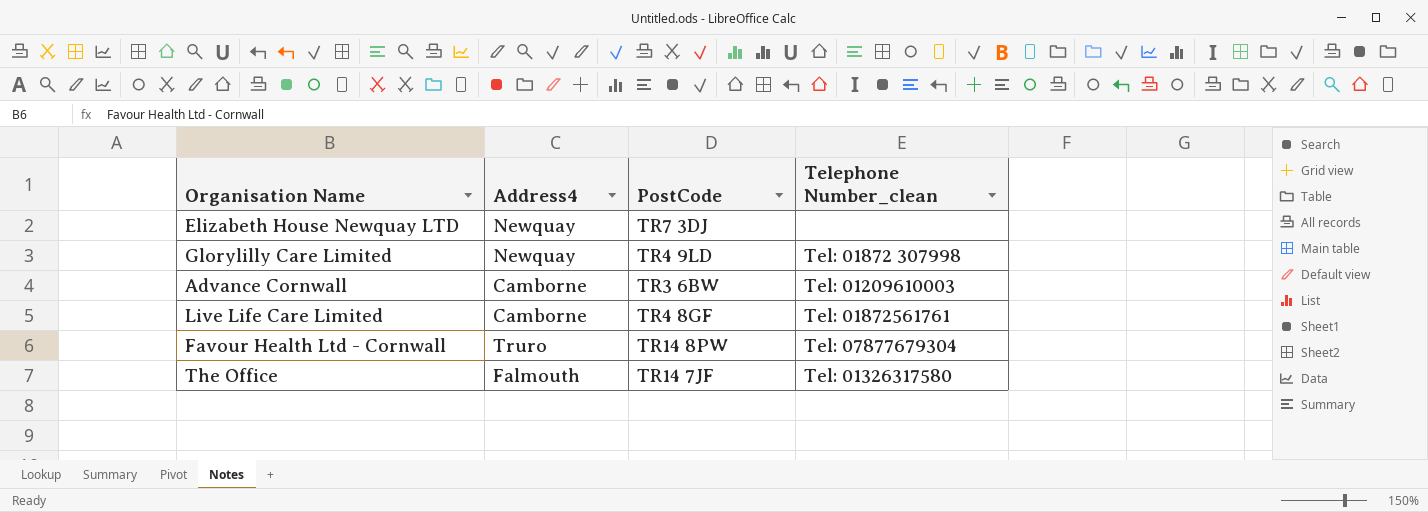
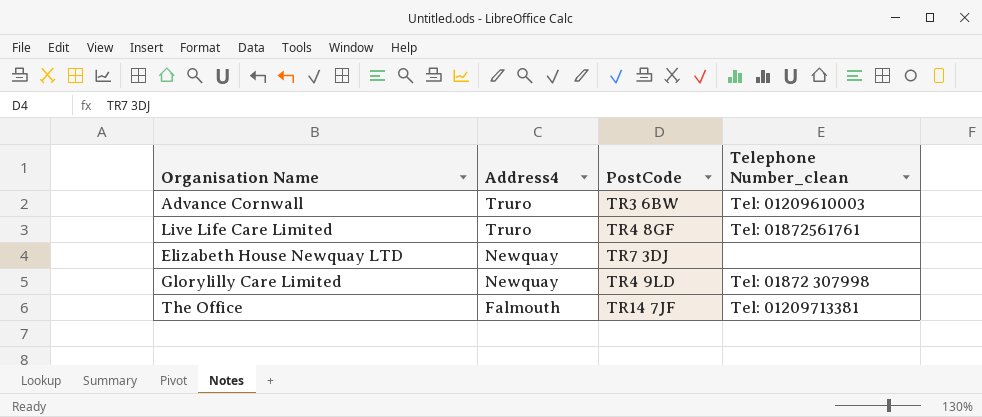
row order: none -> Address4 descending
row Favour Health Ltd - Cornwall: Truro | TR14 8PW | Tel: 07877679304 -> none
Advance Cornwall | Address4: Camborne -> Truro
Live Life Care Limited | Address4: Camborne -> Truro
The Office | Telephone Number_clean: Tel: 01326317580 -> Tel: 01209713381

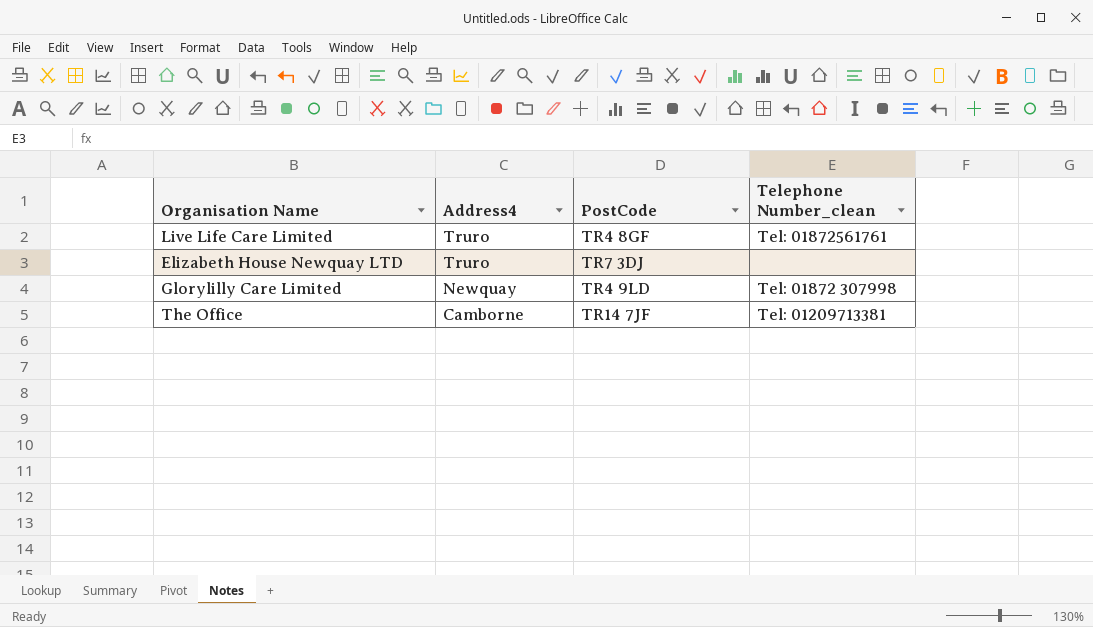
row Advance Cornwall: Truro | TR3 6BW | Tel: 01209610003 -> none
Elizabeth House Newquay LTD | Address4: Newquay -> Truro
The Office | Address4: Falmouth -> Camborne

